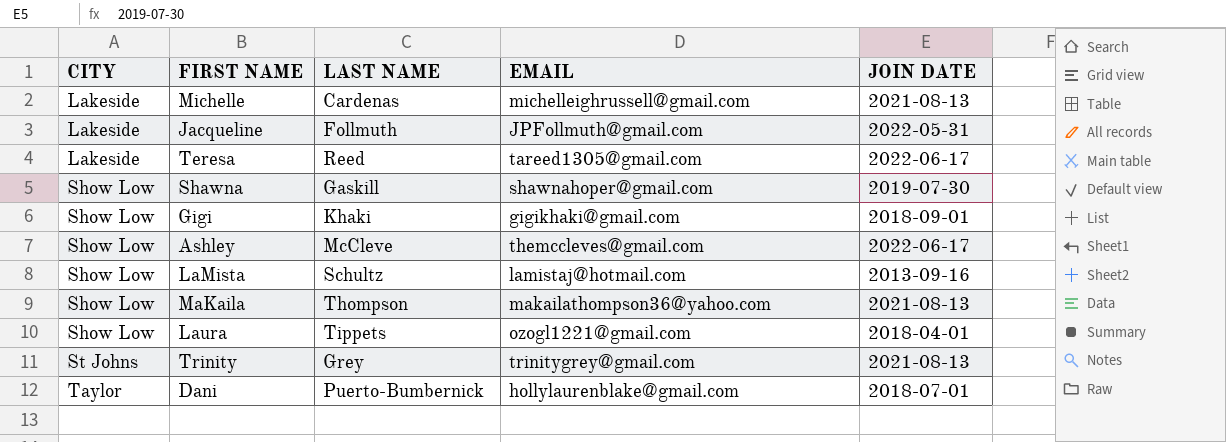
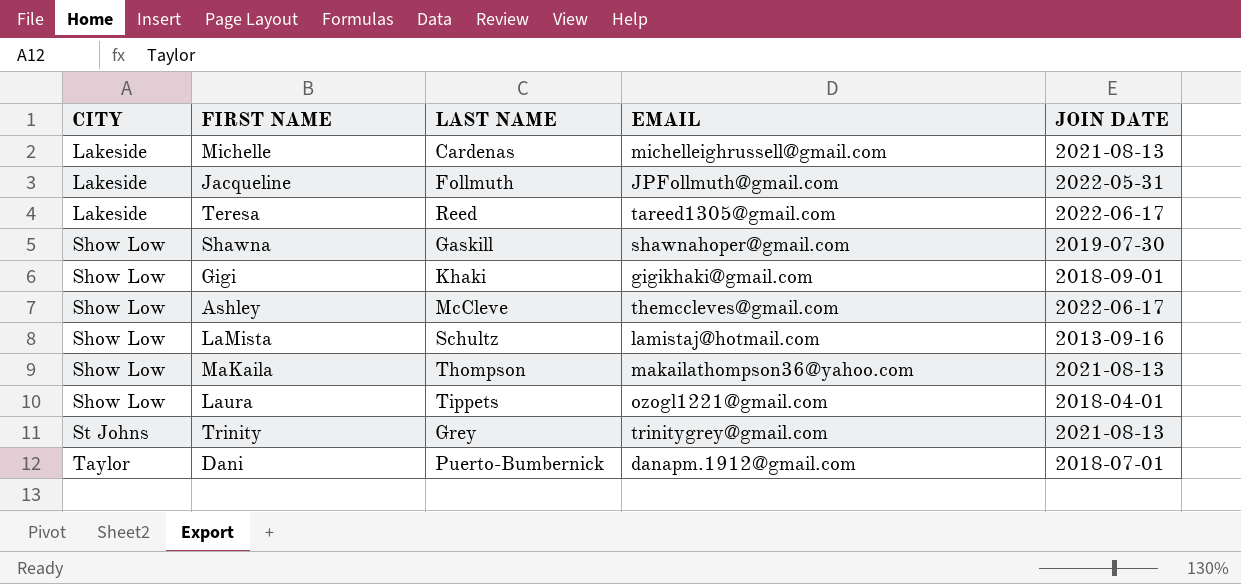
Dani | EMAIL: hollylaurenblake@gmail.com -> danapm.1912@gmail.com

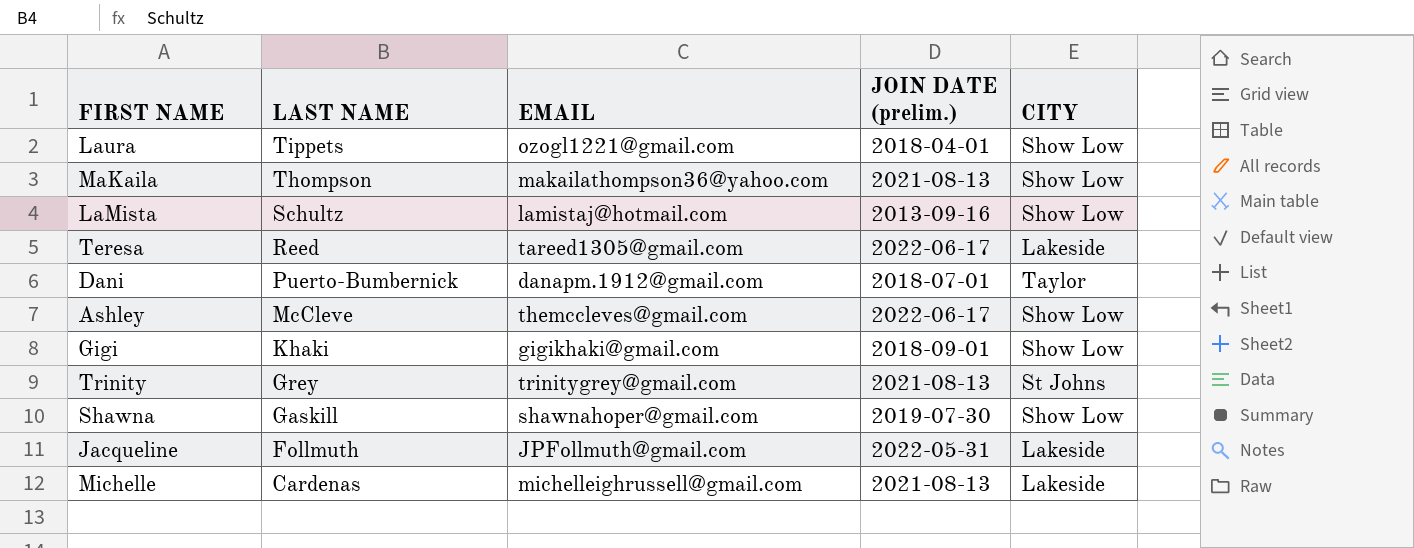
row order: CITY ascending -> LAST NAME descending
column name: JOIN DATE -> JOIN DATE (prelim.)
column CITY | position: 1 -> 5

